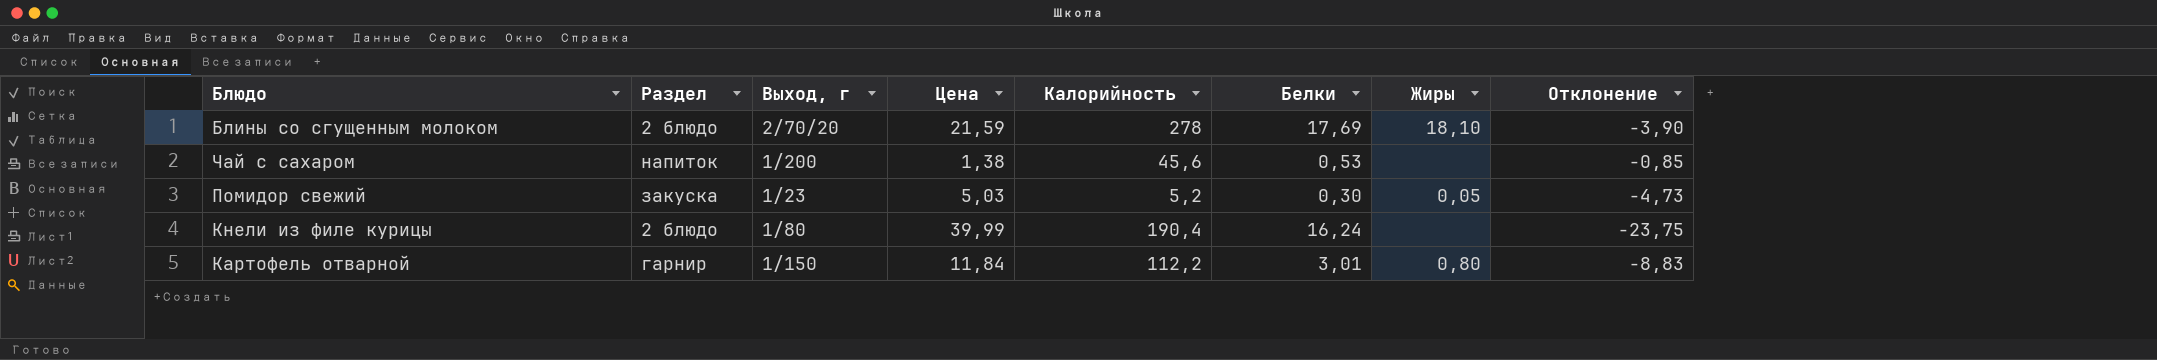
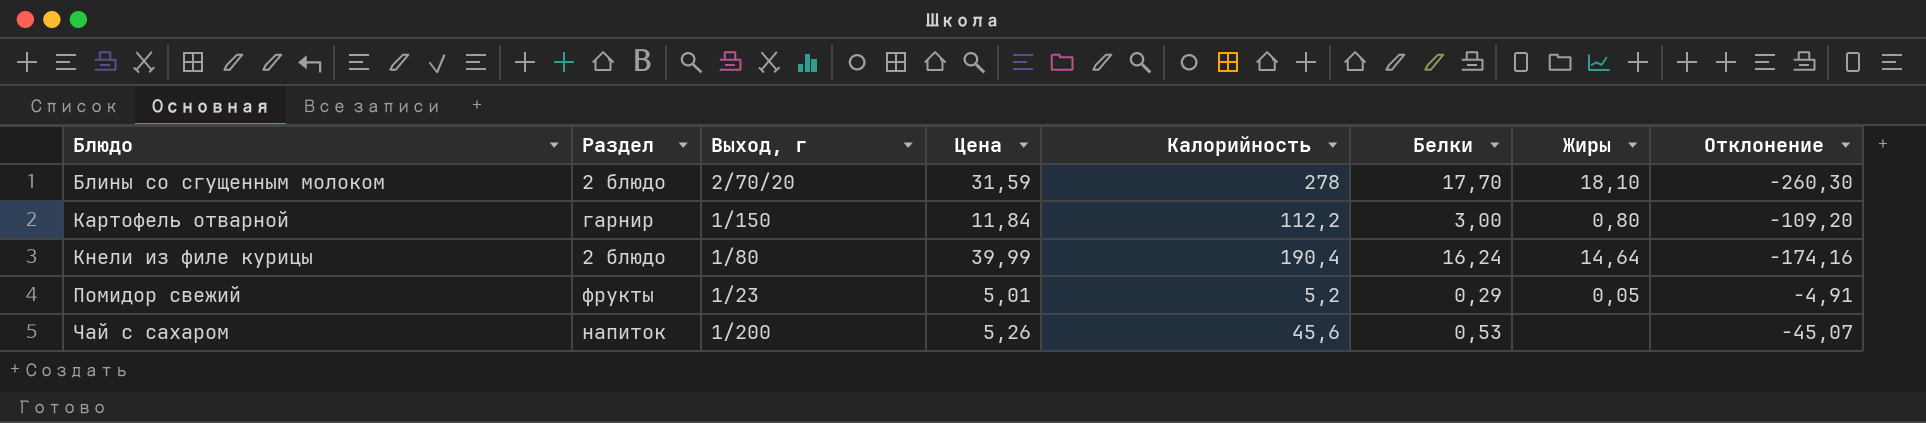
row order: none -> Блюдо ascending
column Отклонение | formula: [Белки] - [Цена] -> [Белки] - [Калорийность]
Блины со сгущенным молоком | Цена: 21,59 -> 31,59
Блины со сгущенным молоком | Белки: 17,69 -> 17,70
Картофель отварной | Белки: 3,01 -> 3,00
Кнели из филе курицы | Жиры: none -> 14,64
Помидор свежий | Раздел: закуска -> фрукты
Помидор свежий | Цена: 5,03 -> 5,01
Помидор свежий | Белки: 0,30 -> 0,29
Чай с сахаром | Цена: 1,38 -> 5,26

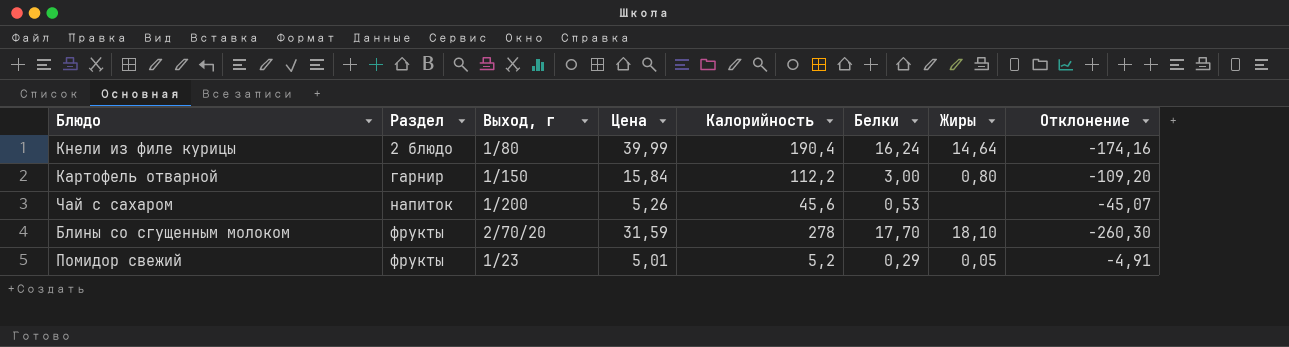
row order: Блюдо ascending -> Раздел ascending
Картофель отварной | Цена: 11,84 -> 15,84
Блины со сгущенным молоком | Раздел: 2 блюдо -> фрукты

